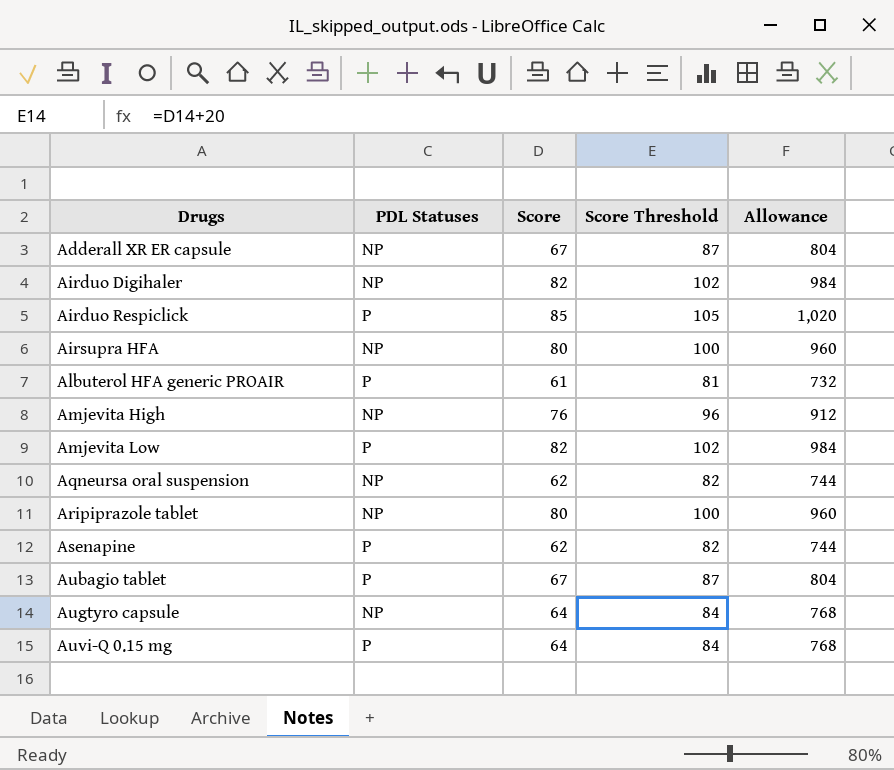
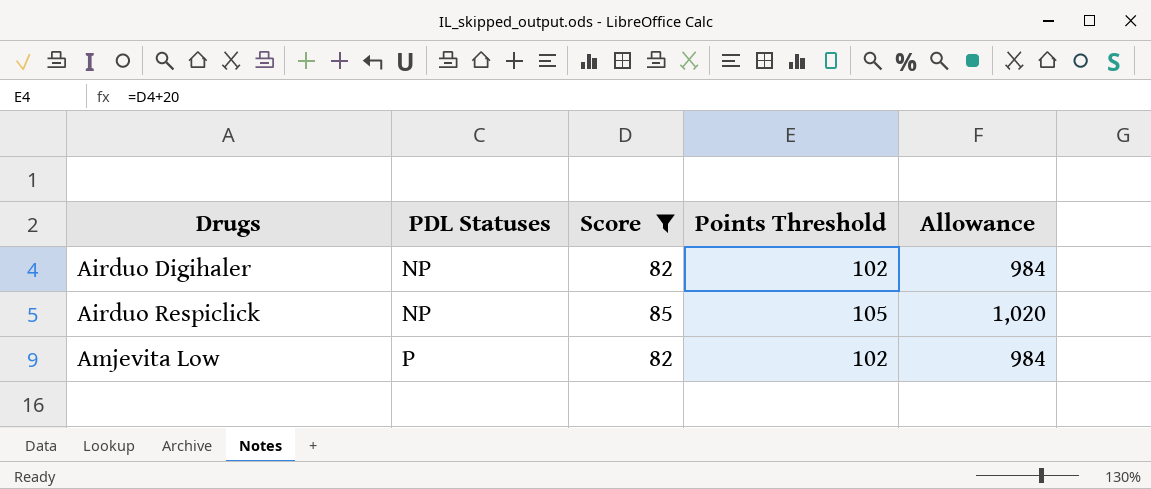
filter: none -> Score >= 82
column name: Score Threshold -> Points Threshold
Airduo Respiclick | PDL Statuses: P -> NP

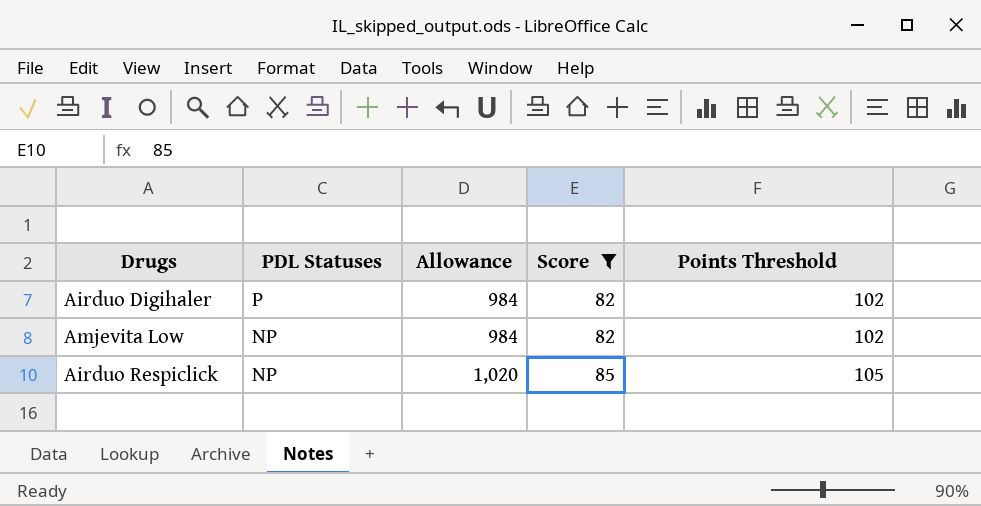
row order: Drugs ascending -> PDL Statuses descending
column Allowance | position: 5 -> 3
Airduo Digihaler | PDL Statuses: NP -> P
Amjevita Low | PDL Statuses: P -> NP

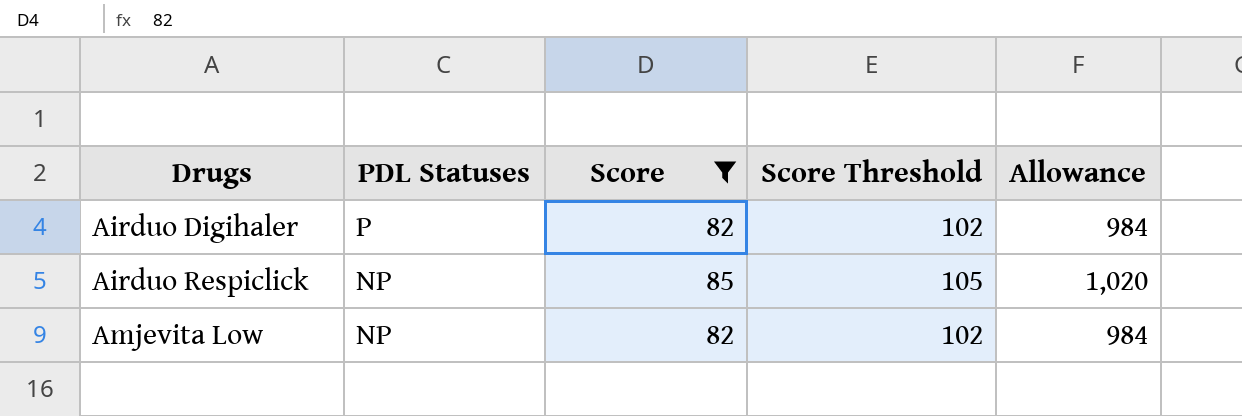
row order: PDL Statuses descending -> Drugs ascending
column name: Points Threshold -> Score Threshold
column Allowance | position: 3 -> 5

